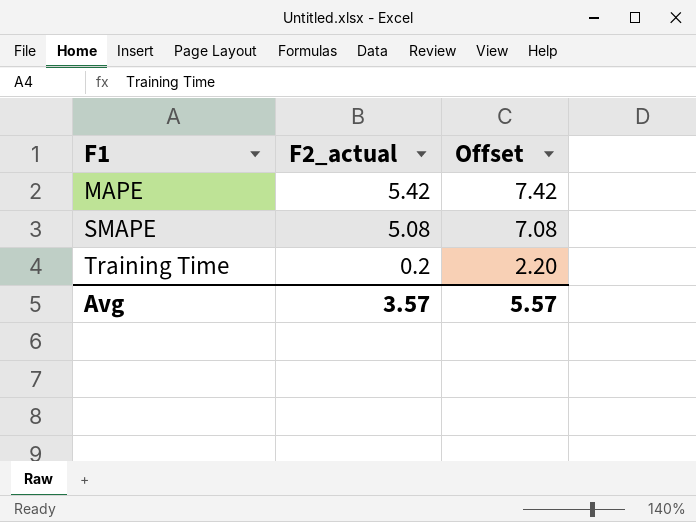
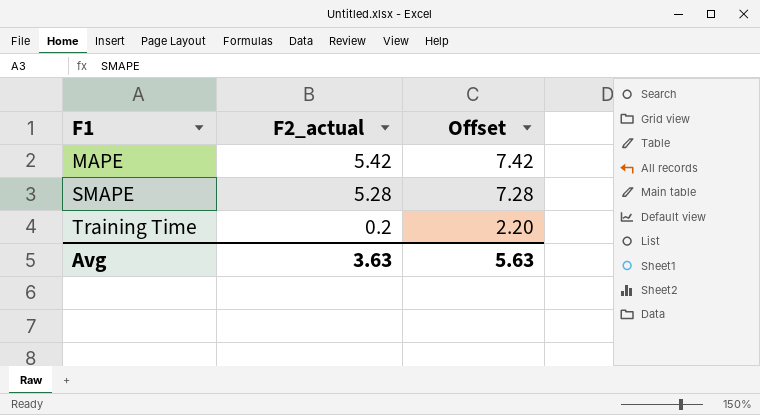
SMAPE | F2_actual: 5.08 -> 5.28
SMAPE | Offset: 7.08 -> 7.28
Avg | F2_actual: 3.57 -> 3.63
Avg | Offset: 5.57 -> 5.63

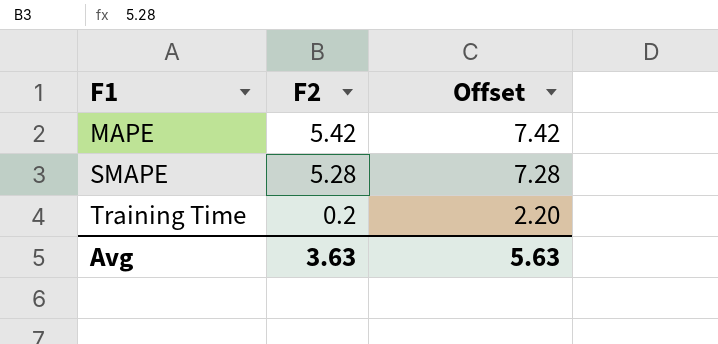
column name: F2_actual -> F2

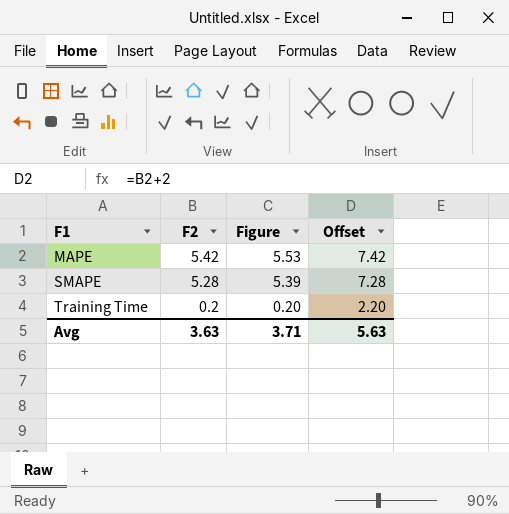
column Figure | formula: none -> [F2] * 1.02

